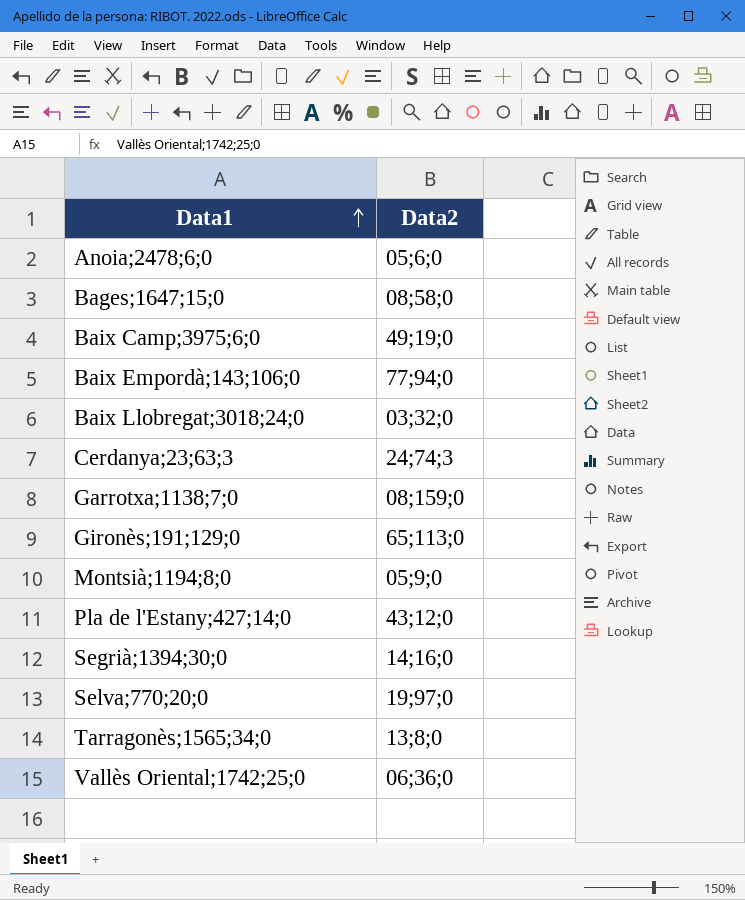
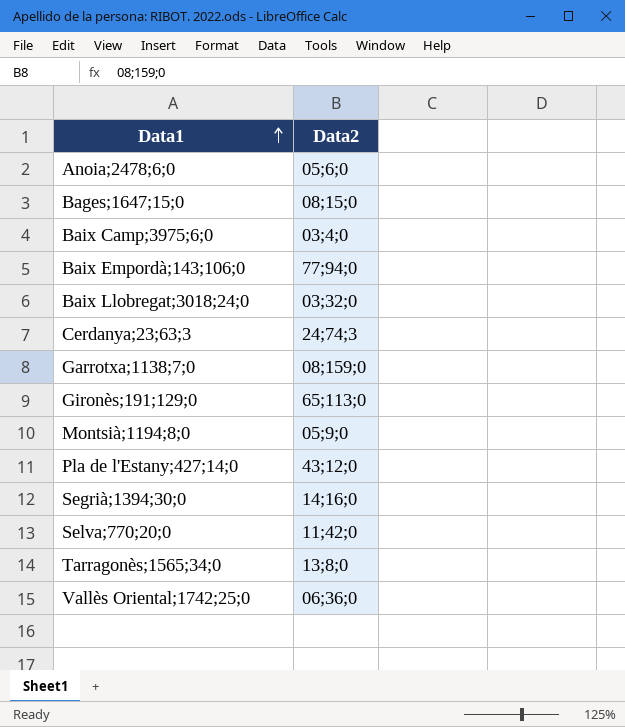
Bages;1647;15;0 | Data2: 08;58;0 -> 08;15;0
Baix Camp;3975;6;0 | Data2: 49;19;0 -> 03;4;0
Selva;770;20;0 | Data2: 19;97;0 -> 11;42;0

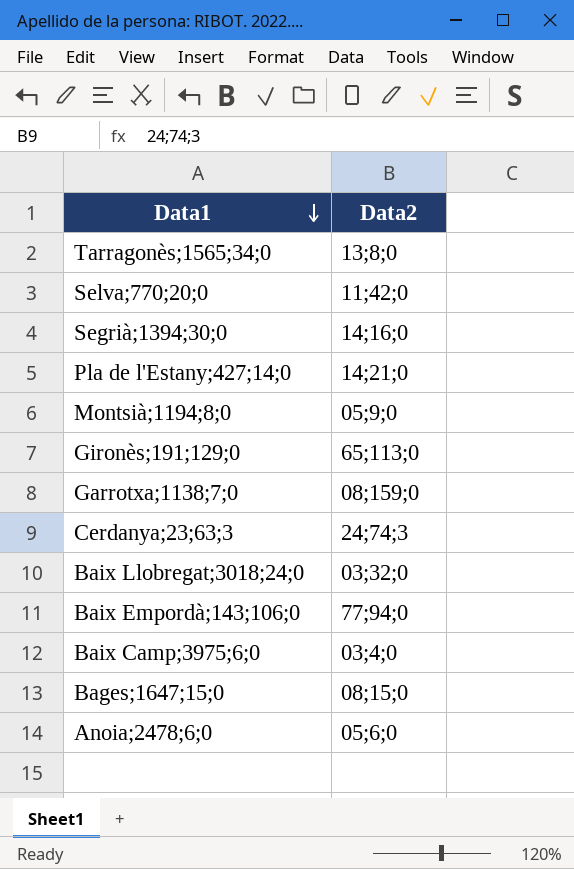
row order: Data1 ascending -> Data1 descending
row Vallès Oriental;1742;25;0: 06;36;0 -> none
Pla de l'Estany;427;14;0 | Data2: 43;12;0 -> 14;21;0

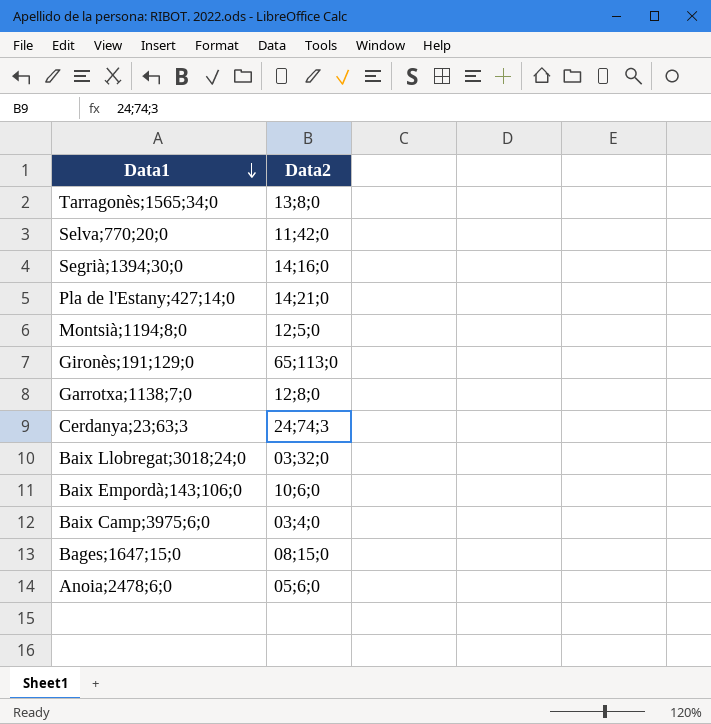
Montsià;1194;8;0 | Data2: 05;9;0 -> 12;5;0
Garrotxa;1138;7;0 | Data2: 08;159;0 -> 12;8;0
Baix Empordà;143;106;0 | Data2: 77;94;0 -> 10;6;0

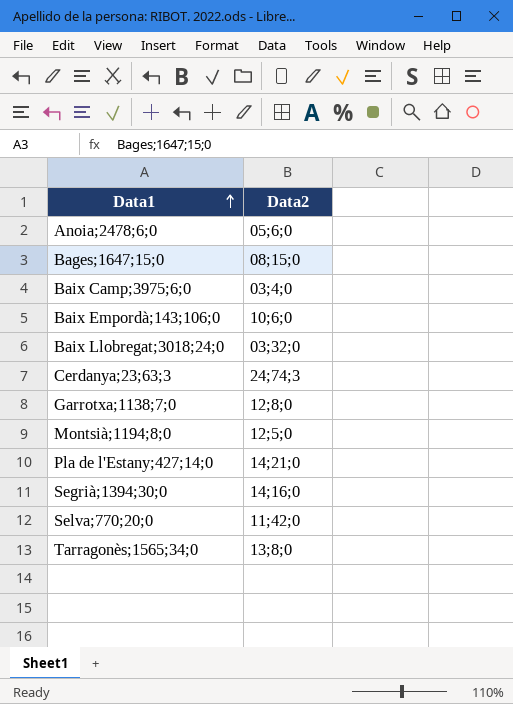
row order: Data1 descending -> Data1 ascending
row Gironès;191;129;0: 65;113;0 -> none

